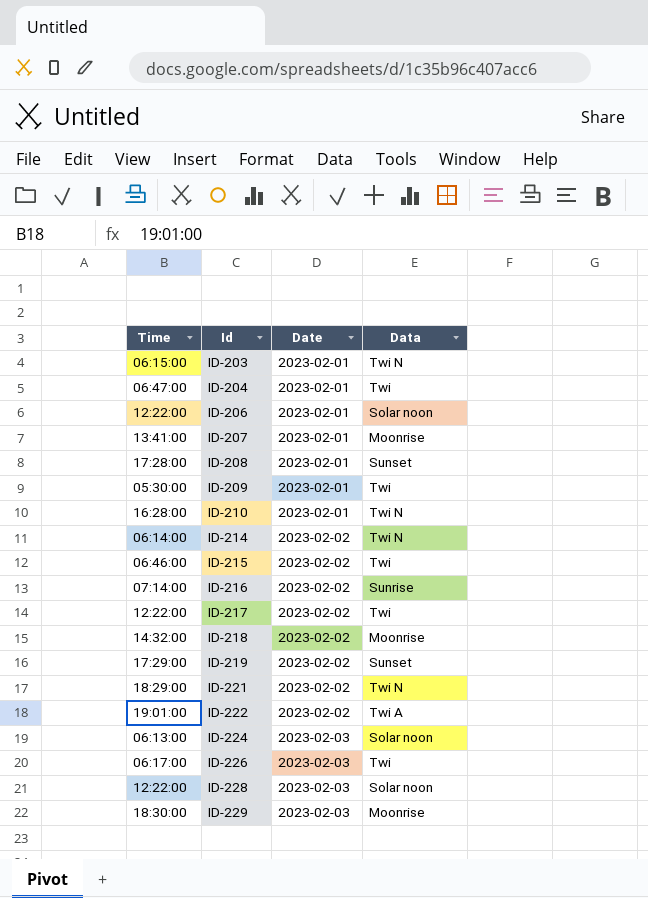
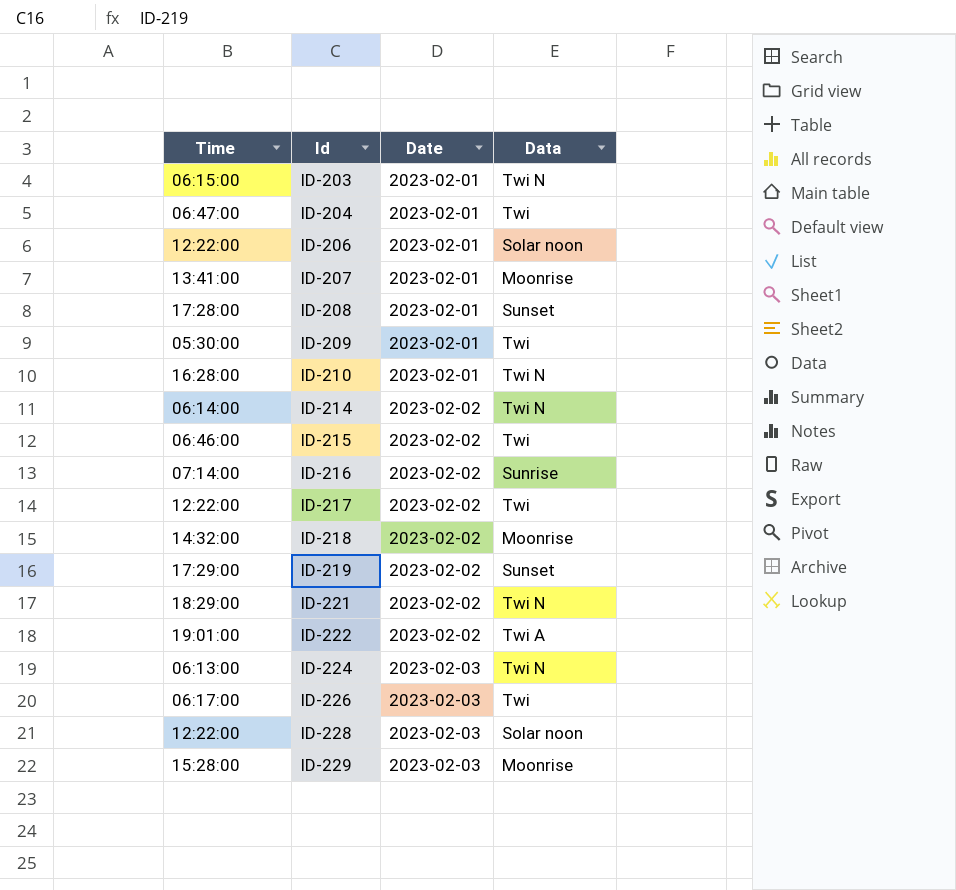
ID-224 | Data: Solar noon -> Twi N
ID-229 | Time: 18:30:00 -> 15:28:00

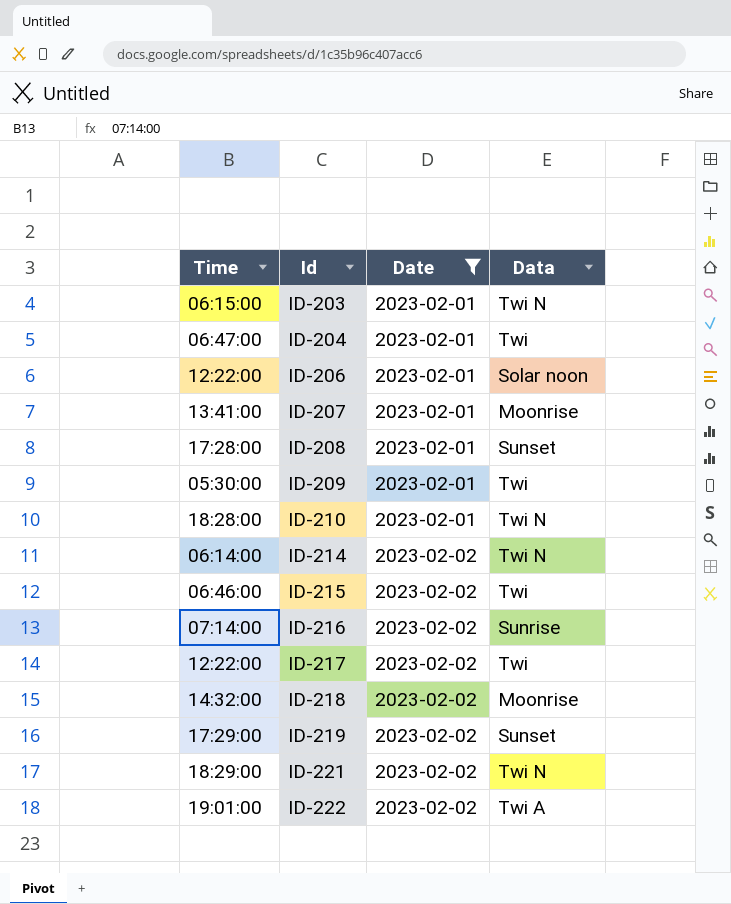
filter: none -> Date != 2023-02-03
ID-210 | Time: 16:28:00 -> 18:28:00

